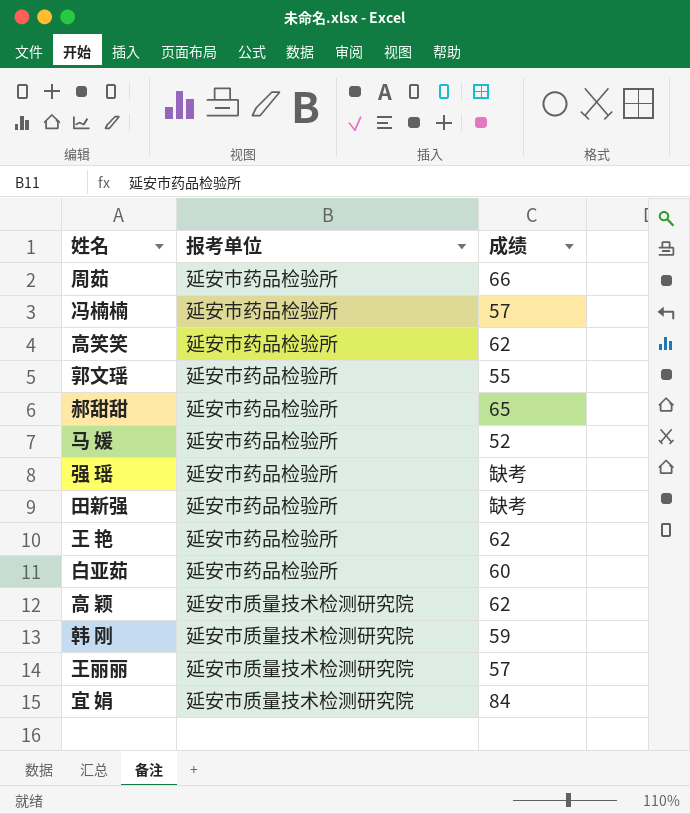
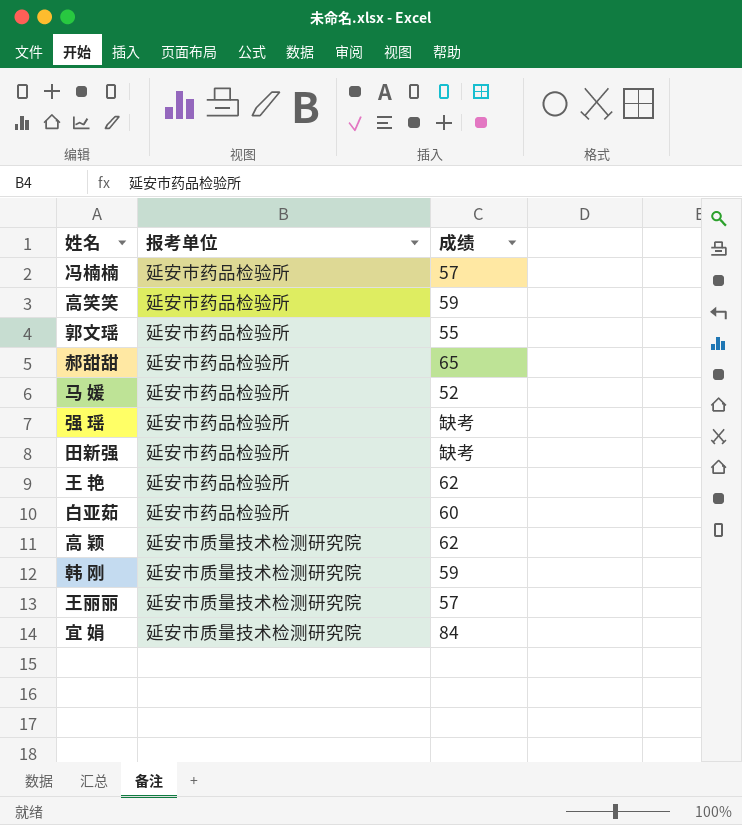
row 周茹: 延安市药品检验所 | 66 -> none
高笑笑 | 成绩: 62 -> 59

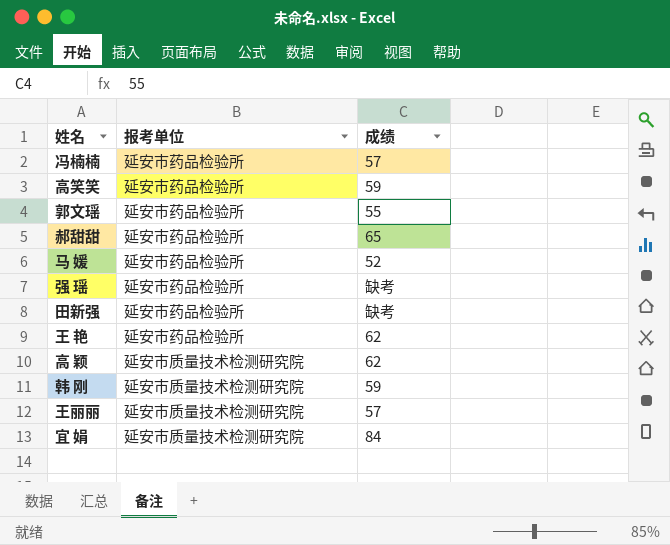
row 白亚茹: 延安市药品检验所 | 60 -> none

